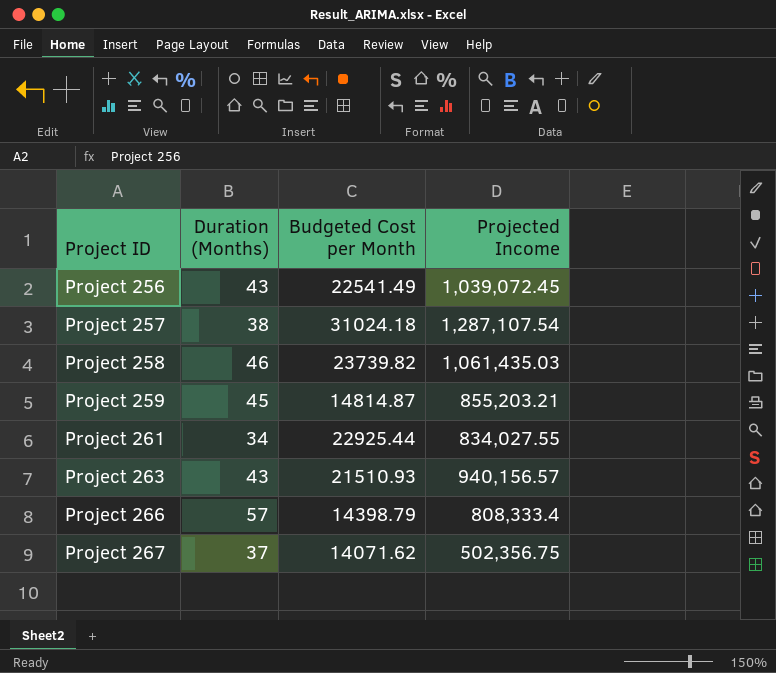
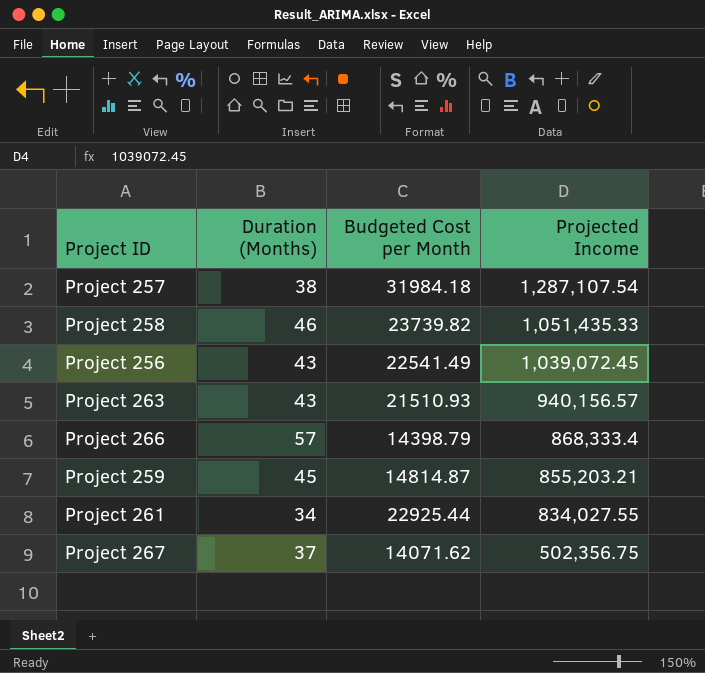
row order: Project ID ascending -> Projected Income descending
Project 257 | Budgeted Cost per Month: 31024.18 -> 31984.18
Project 258 | Projected Income: 1,061,435.03 -> 1,051,435.33
Project 266 | Projected Income: 808,333.4 -> 868,333.4

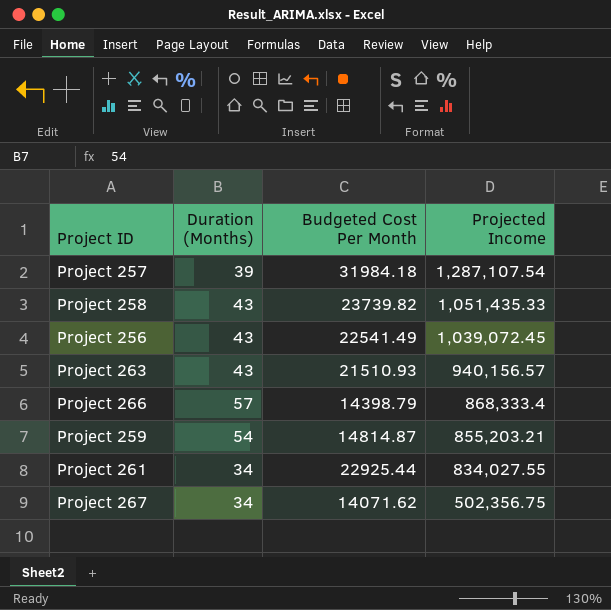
column name: Budgeted Cost per Month -> Budgeted Cost Per Month
Project 257 | Duration (Months): 38 -> 39
Project 258 | Duration (Months): 46 -> 43
Project 259 | Duration (Months): 45 -> 54
Project 267 | Duration (Months): 37 -> 34

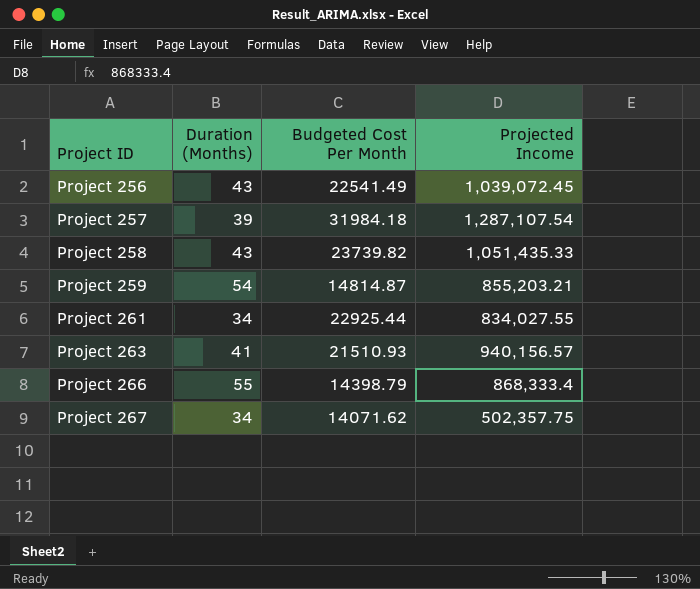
row order: Projected Income descending -> Project ID ascending
Project 263 | Duration (Months): 43 -> 41
Project 266 | Duration (Months): 57 -> 55
Project 267 | Projected Income: 502,356.75 -> 502,357.75

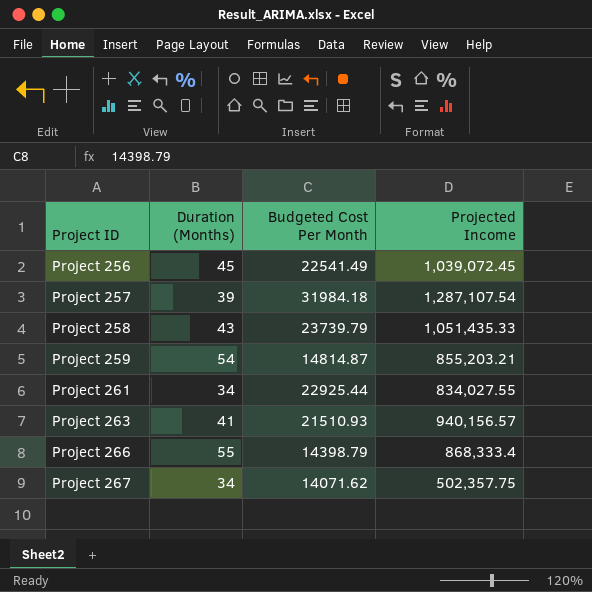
Project 256 | Duration (Months): 43 -> 45
Project 258 | Budgeted Cost Per Month: 23739.82 -> 23739.79

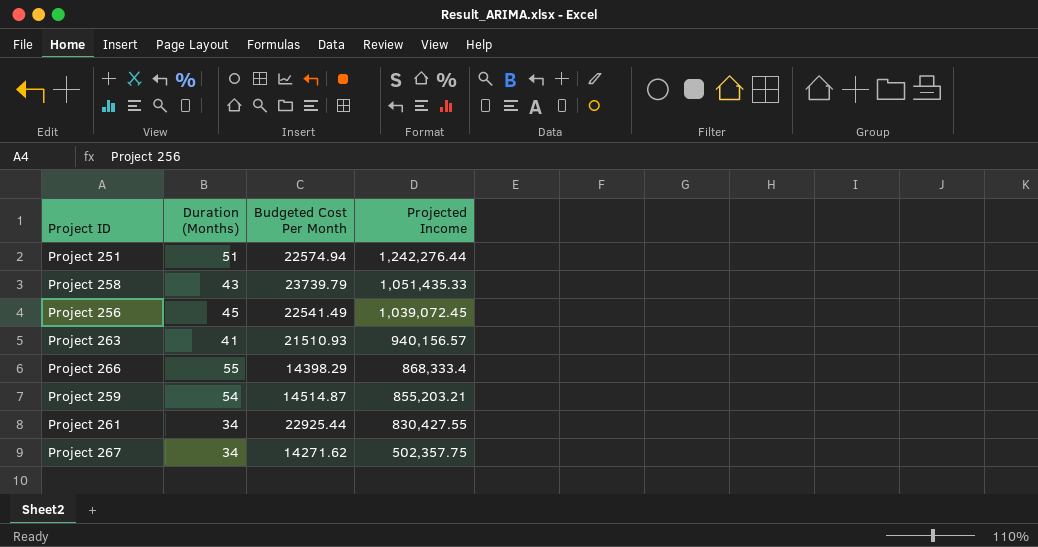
row order: Project ID ascending -> Projected Income descending
row Project 257: 39 | 31984.18 | 1,287,107.54 -> none
row Project 251: none -> 51 | 22574.94 | 1,242,276.44
Project 266 | Budgeted Cost Per Month: 14398.79 -> 14398.29
Project 259 | Budgeted Cost Per Month: 14814.87 -> 14514.87
Project 261 | Projected Income: 834,027.55 -> 830,427.55
Project 267 | Budgeted Cost Per Month: 14071.62 -> 14271.62

